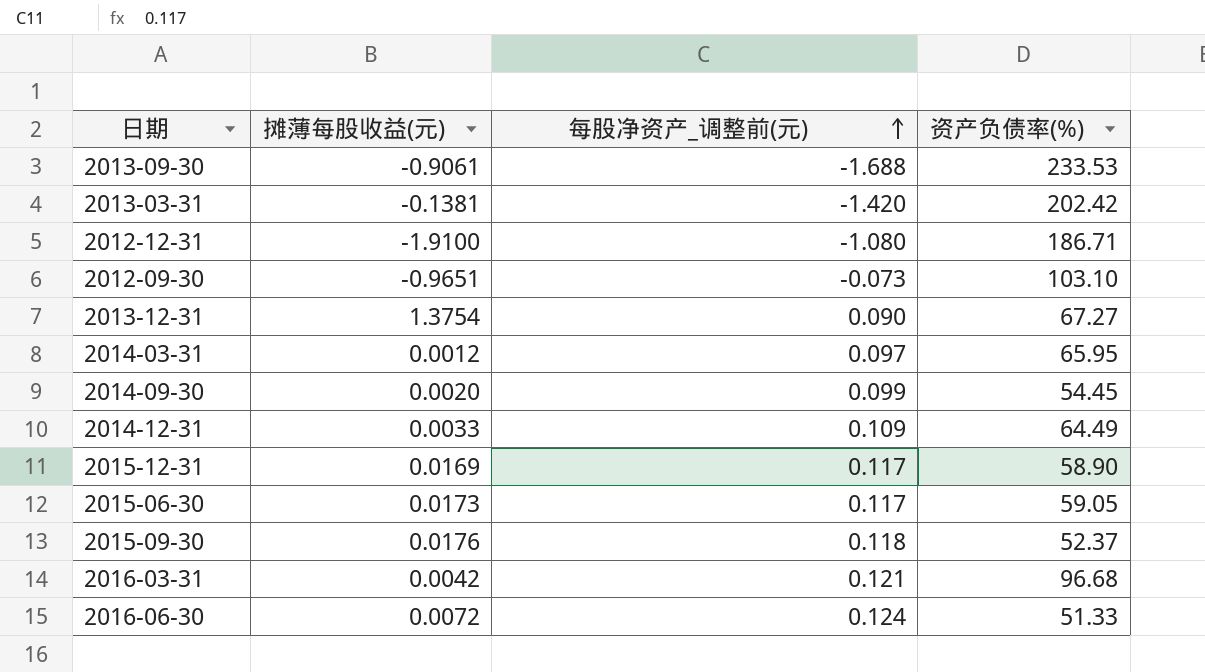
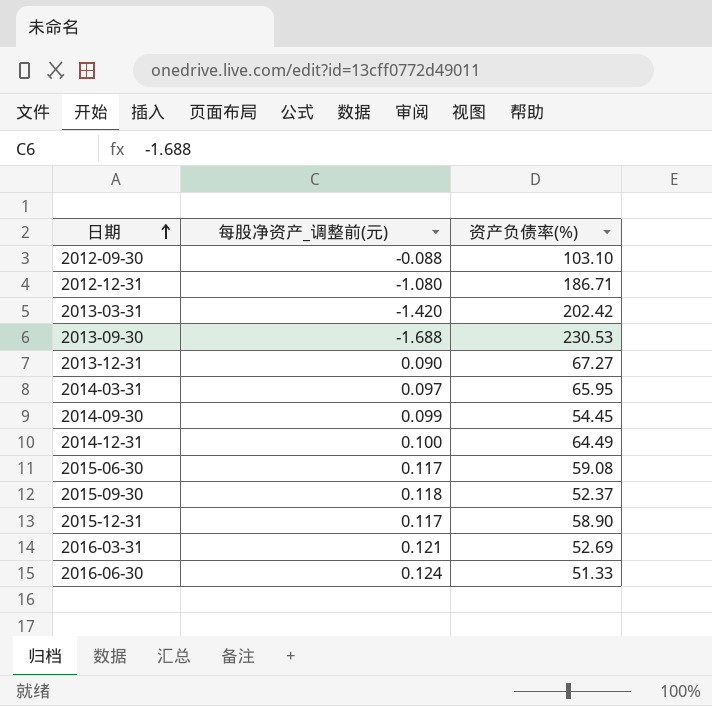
row order: 每股净资产_调整前(元) ascending -> 日期 ascending
column 摊薄每股收益(元) | position: 2 -> none
2012-09-30 | 每股净资产_调整前(元): -0.073 -> -0.088
2013-09-30 | 资产负债率(%): 233.53 -> 230.53
2014-12-31 | 每股净资产_调整前(元): 0.109 -> 0.100
2015-06-30 | 资产负债率(%): 59.05 -> 59.08
2016-03-31 | 资产负债率(%): 96.68 -> 52.69

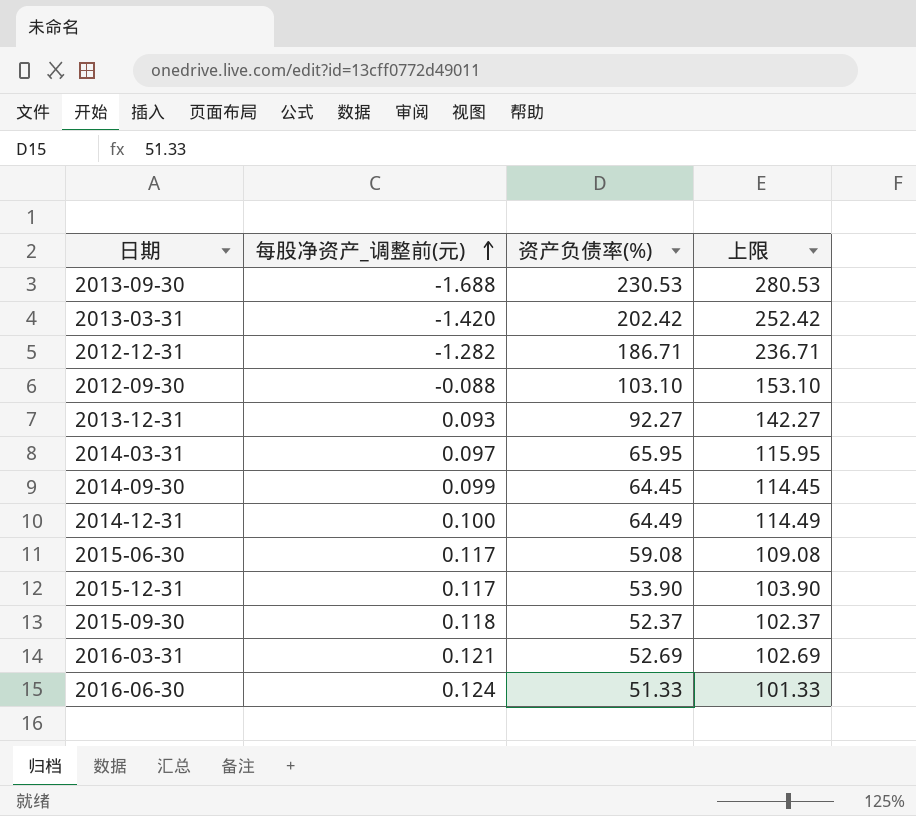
row order: 日期 ascending -> 每股净资产_调整前(元) ascending
column 上限 | formula: none -> [资产负债率(%)] + 50
2012-12-31 | 每股净资产_调整前(元): -1.080 -> -1.282
2013-12-31 | 每股净资产_调整前(元): 0.090 -> 0.093
2013-12-31 | 资产负债率(%): 67.27 -> 92.27
2014-09-30 | 资产负债率(%): 54.45 -> 64.45
2015-12-31 | 资产负债率(%): 58.90 -> 53.90

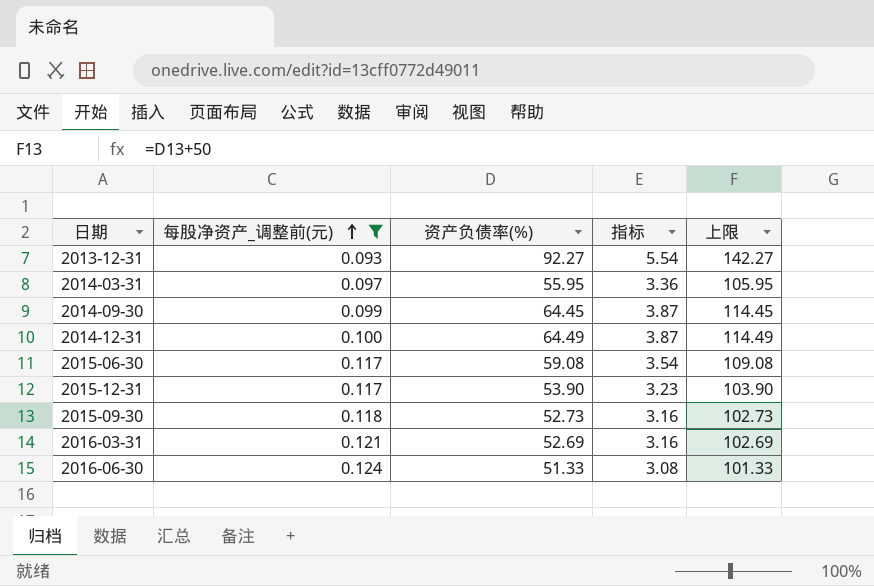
filter: none -> 每股净资产_调整前(元) >= 0.093
column 指标 | formula: none -> [资产负债率(%)] * 0.06
2014-03-31 | 资产负债率(%): 65.95 -> 55.95
2014-03-31 | 上限: 115.95 -> 105.95
2015-09-30 | 资产负债率(%): 52.37 -> 52.73
2015-09-30 | 上限: 102.37 -> 102.73

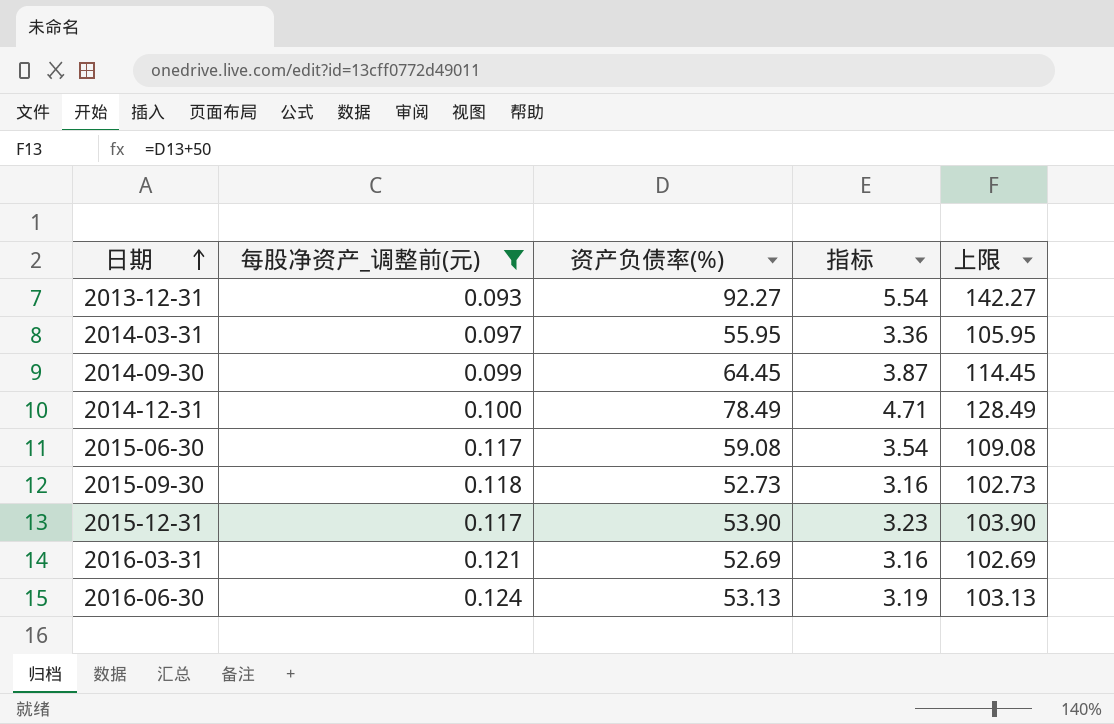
row order: 每股净资产_调整前(元) ascending -> 日期 ascending
2014-12-31 | 资产负债率(%): 64.49 -> 78.49
2014-12-31 | 指标: 3.87 -> 4.71
2014-12-31 | 上限: 114.49 -> 128.49
2016-06-30 | 资产负债率(%): 51.33 -> 53.13
2016-06-30 | 指标: 3.08 -> 3.19
2016-06-30 | 上限: 101.33 -> 103.13

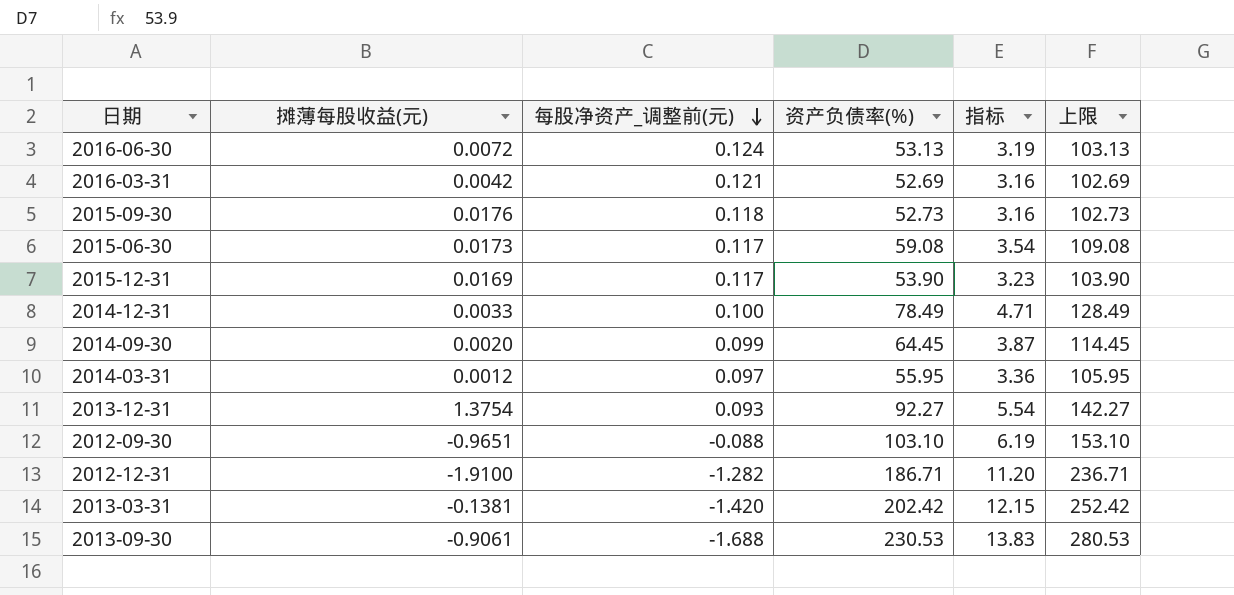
filter: 每股净资产_调整前(元) >= 0.093 -> none
row order: 日期 ascending -> 每股净资产_调整前(元) descending
column 摊薄每股收益(元) | position: none -> 2

